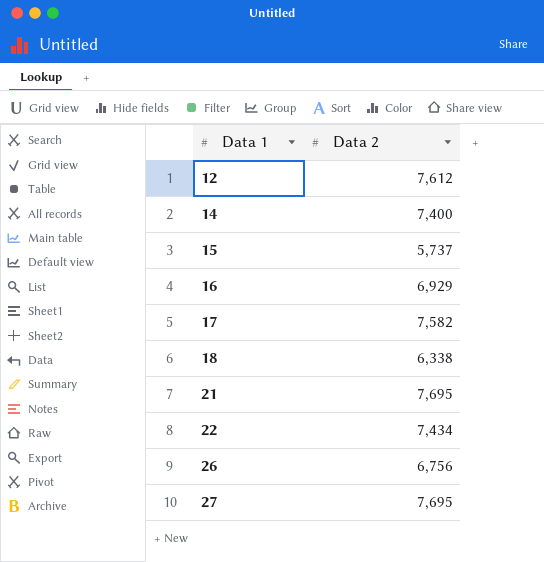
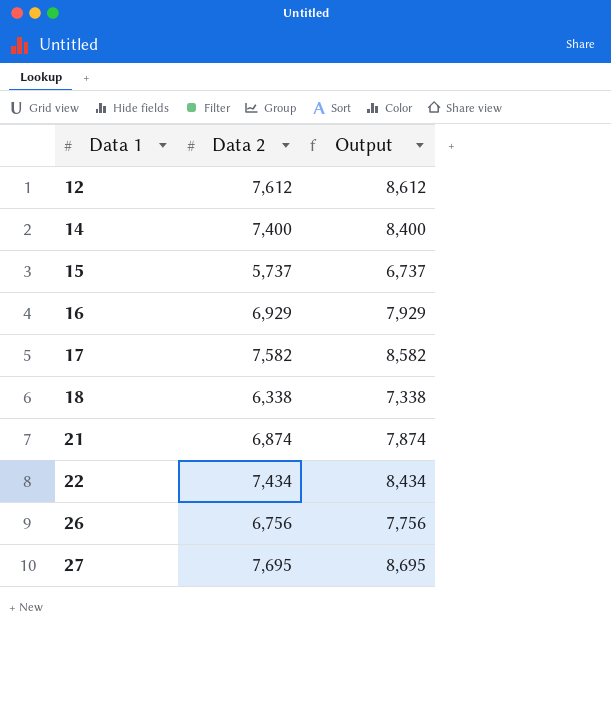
column Output | formula: none -> [Data 2] + 1000
21 | Data 2: 7,695 -> 6,874

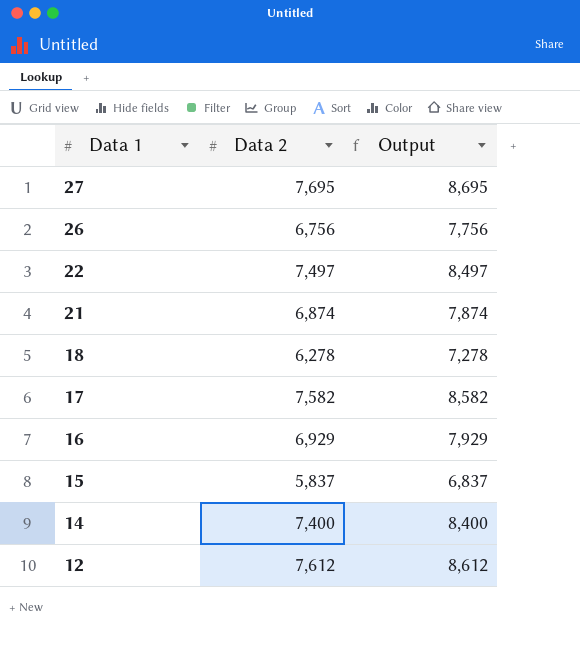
row order: Data 1 ascending -> Data 1 descending
22 | Data 2: 7,434 -> 7,497
22 | Output: 8,434 -> 8,497
18 | Data 2: 6,338 -> 6,278
18 | Output: 7,338 -> 7,278
15 | Data 2: 5,737 -> 5,837
15 | Output: 6,737 -> 6,837

